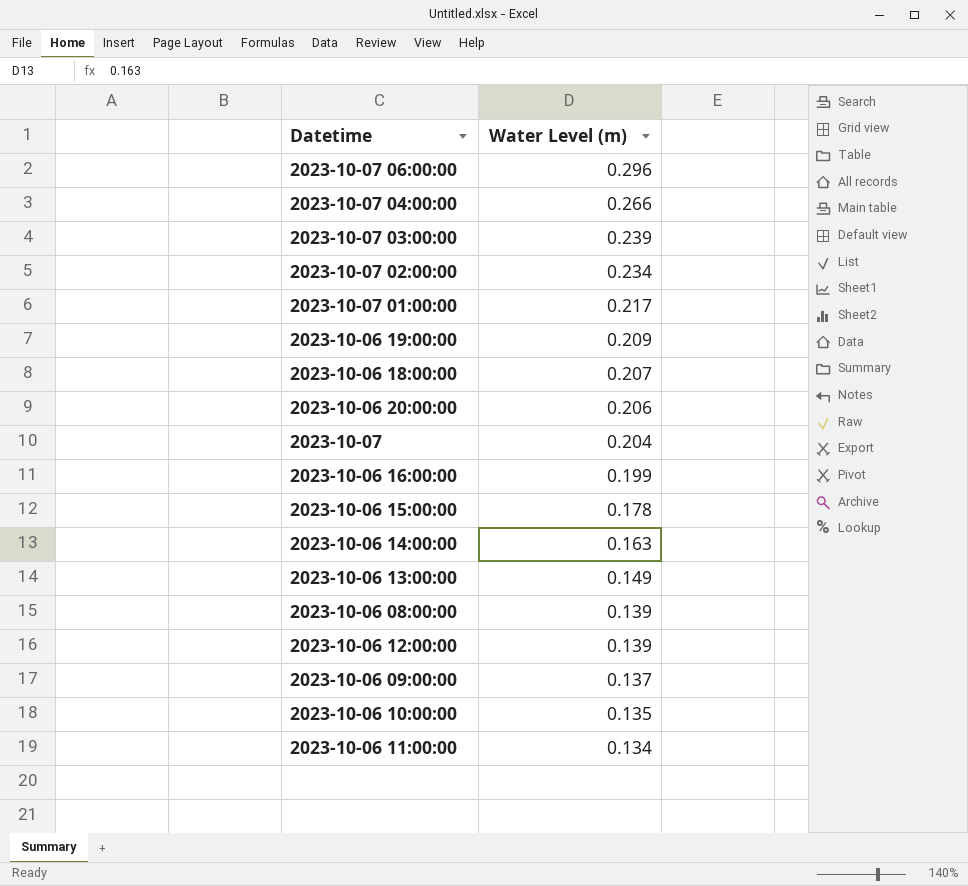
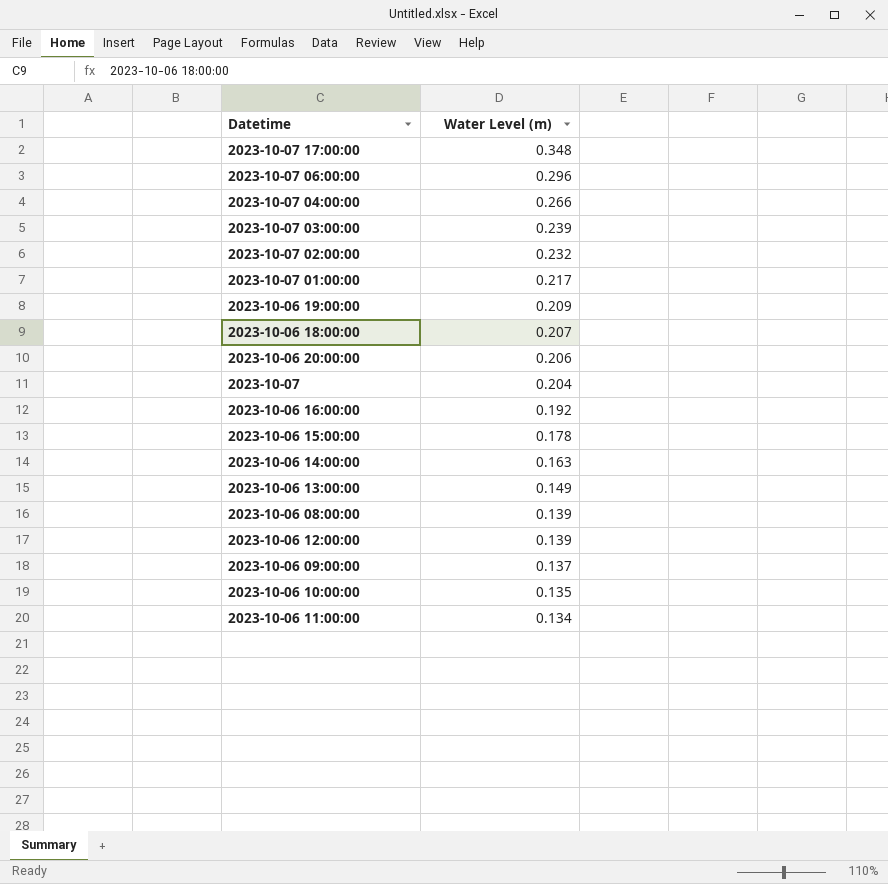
row 2023-10-07 17:00:00: none -> 0.348
2023-10-07 02:00:00 | Water Level (m): 0.234 -> 0.232
2023-10-06 16:00:00 | Water Level (m): 0.199 -> 0.192

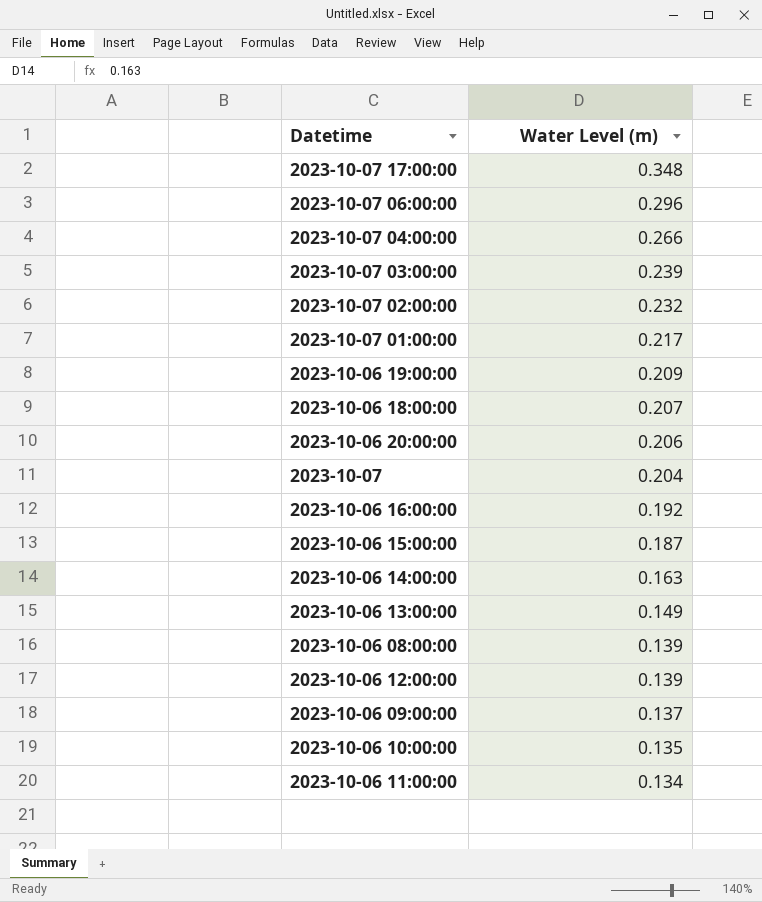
2023-10-06 15:00:00 | Water Level (m): 0.178 -> 0.187

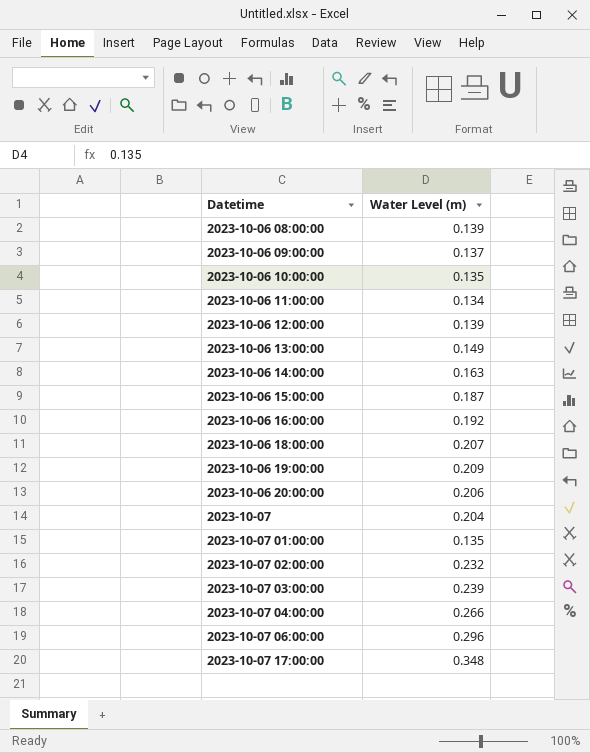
row order: Water Level (m) descending -> Datetime ascending
2023-10-07 01:00:00 | Water Level (m): 0.217 -> 0.135

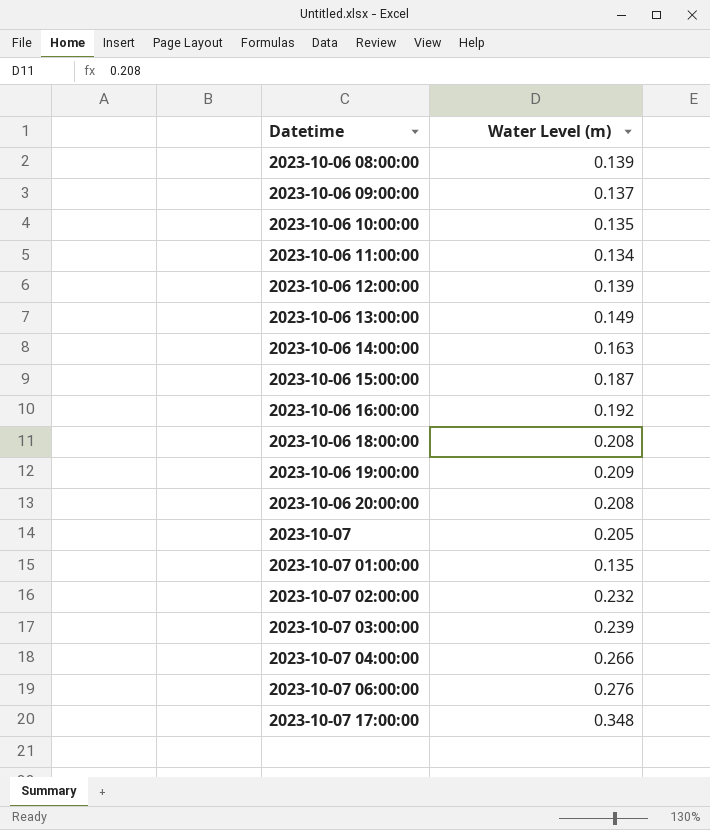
2023-10-06 18:00:00 | Water Level (m): 0.207 -> 0.208
2023-10-06 20:00:00 | Water Level (m): 0.206 -> 0.208
2023-10-07 | Water Level (m): 0.204 -> 0.205
2023-10-07 06:00:00 | Water Level (m): 0.296 -> 0.276

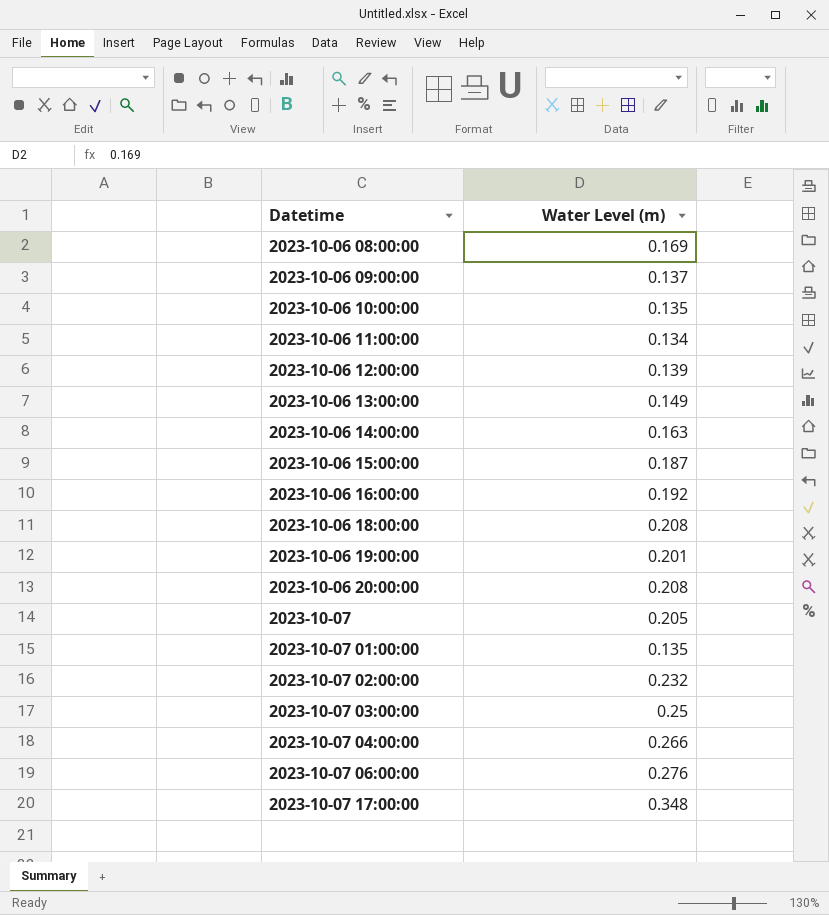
2023-10-06 08:00:00 | Water Level (m): 0.139 -> 0.169
2023-10-06 19:00:00 | Water Level (m): 0.209 -> 0.201
2023-10-07 03:00:00 | Water Level (m): 0.239 -> 0.25

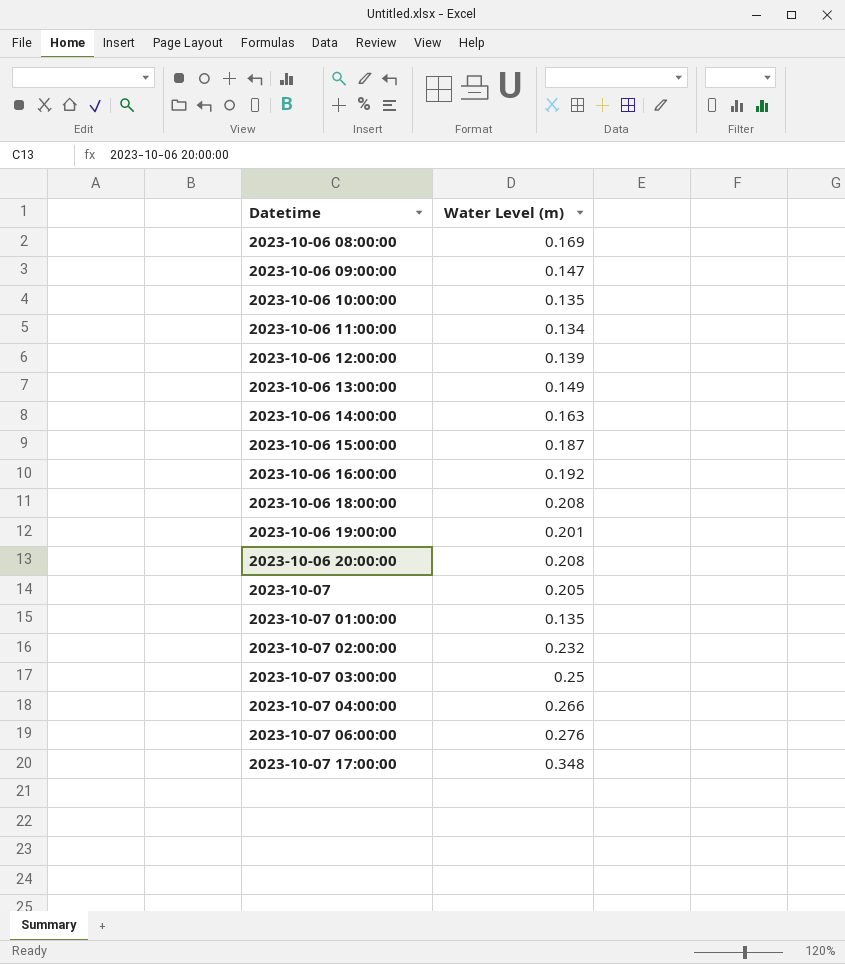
2023-10-06 09:00:00 | Water Level (m): 0.137 -> 0.147

